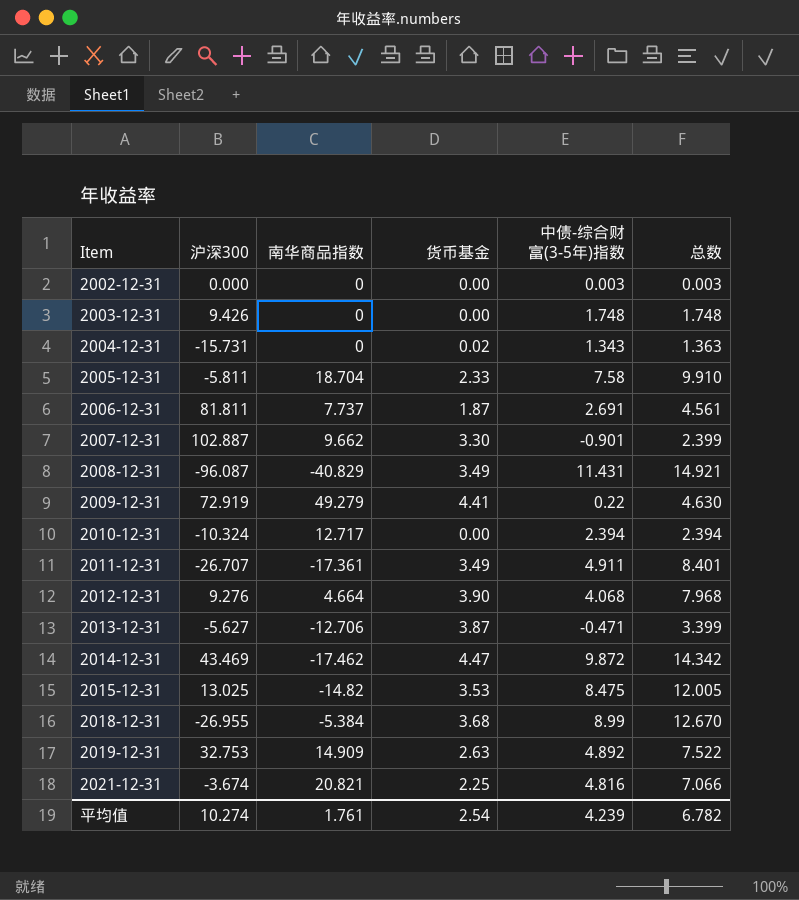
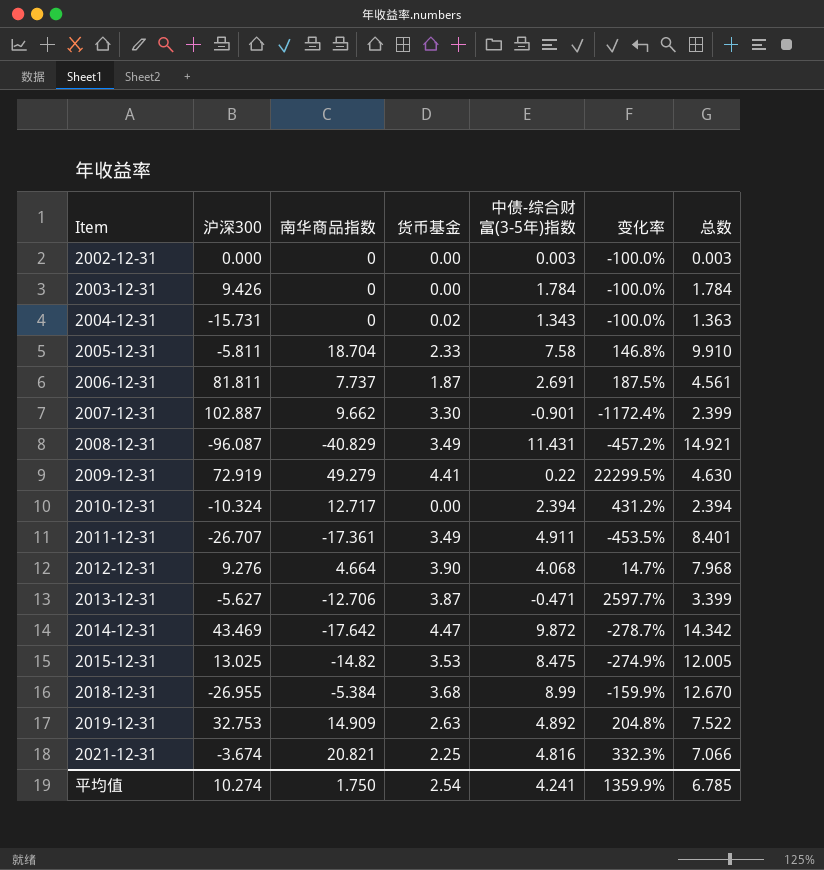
column 变化率 | formula: none -> ([南华商品指数] - [中债-综合财富(3-5年)指数]) / [中债-综合财富(3-5年)指数]
2003-12-31 | 中债-综合财富(3-5年)指数: 1.748 -> 1.784
2003-12-31 | 总数: 1.748 -> 1.784
2014-12-31 | 南华商品指数: -17.462 -> -17.642
平均值 | 南华商品指数: 1.761 -> 1.750
平均值 | 中债-综合财富(3-5年)指数: 4.239 -> 4.241
平均值 | 总数: 6.782 -> 6.785

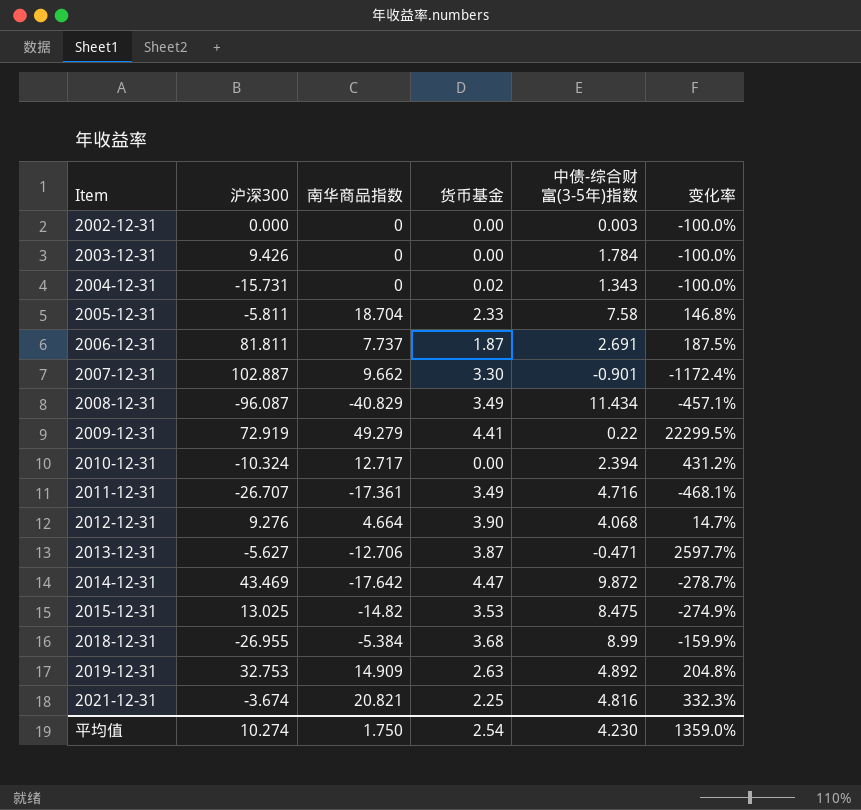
column 总数 | formula: [货币基金] + [中债-综合财富(3-5年)指数] -> none
2008-12-31 | 中债-综合财富(3-5年)指数: 11.431 -> 11.434
2008-12-31 | 变化率: -457.2% -> -457.1%
2011-12-31 | 中债-综合财富(3-5年)指数: 4.911 -> 4.716
2011-12-31 | 变化率: -453.5% -> -468.1%
平均值 | 中债-综合财富(3-5年)指数: 4.241 -> 4.230
平均值 | 变化率: 1359.9% -> 1359.0%

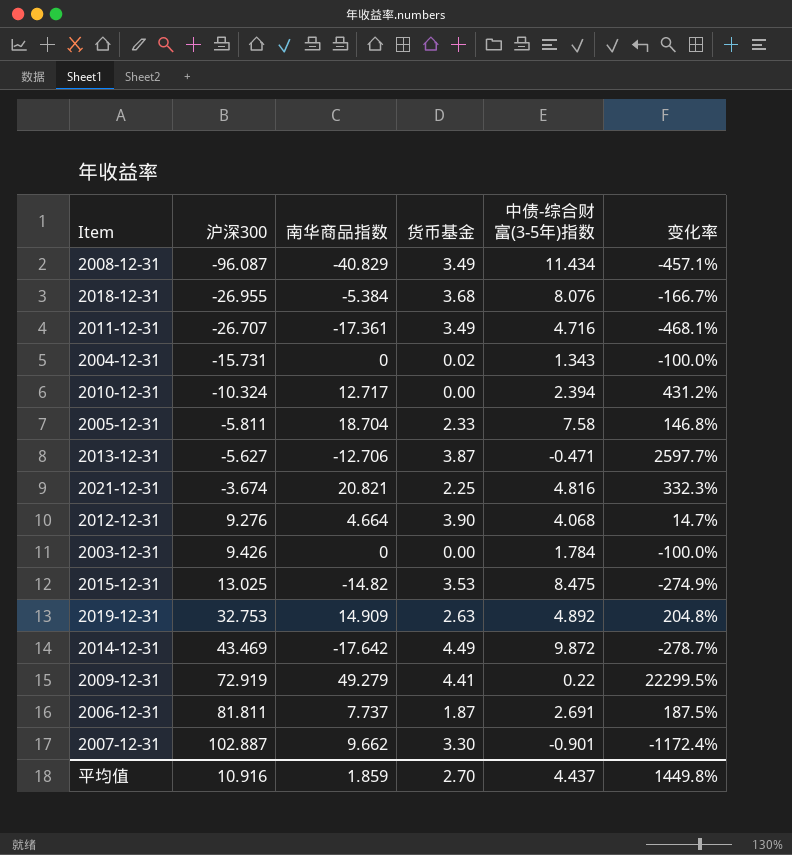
row order: Item ascending -> 沪深300 ascending
row 2002-12-31: 0.000 | 0 | 0.00 | 0.003 | -100.0% -> none
2018-12-31 | 中债-综合财富(3-5年)指数: 8.99 -> 8.076
2018-12-31 | 变化率: -159.9% -> -166.7%
2014-12-31 | 货币基金: 4.47 -> 4.49
平均值 | 沪深300: 10.274 -> 10.916
平均值 | 南华商品指数: 1.750 -> 1.859
平均值 | 货币基金: 2.54 -> 2.70
平均值 | 中债-综合财富(3-5年)指数: 4.230 -> 4.437
平均值 | 变化率: 1359.0% -> 1449.8%

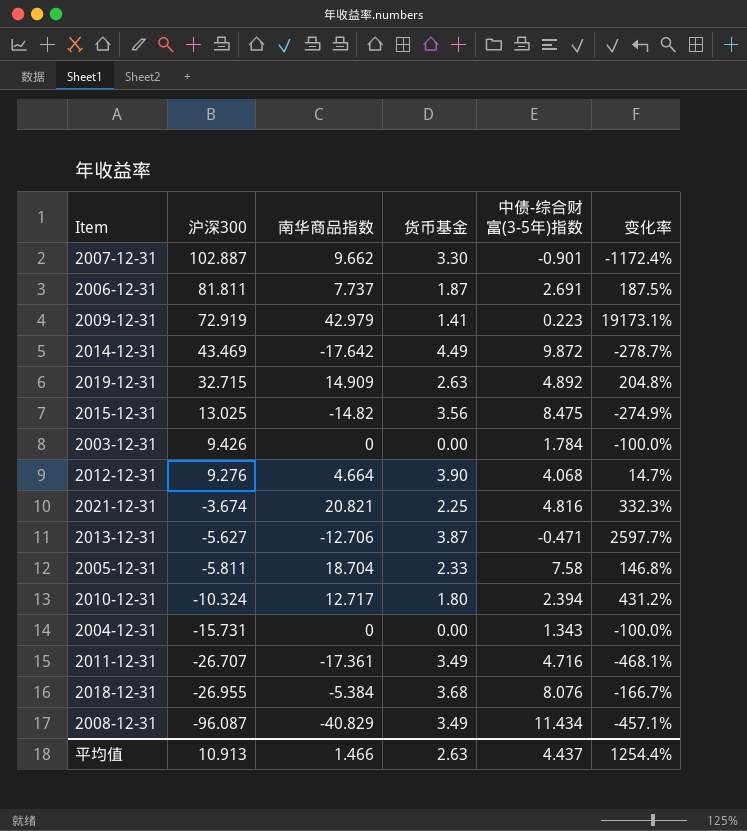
row order: 沪深300 ascending -> 沪深300 descending
2009-12-31 | 南华商品指数: 49.279 -> 42.979
2009-12-31 | 货币基金: 4.41 -> 1.41
2009-12-31 | 中债-综合财富(3-5年)指数: 0.22 -> 0.223
2009-12-31 | 变化率: 22299.5% -> 19173.1%
2019-12-31 | 沪深300: 32.753 -> 32.715
2015-12-31 | 货币基金: 3.53 -> 3.56
2010-12-31 | 货币基金: 0.00 -> 1.80
2004-12-31 | 货币基金: 0.02 -> 0.00
平均值 | 沪深300: 10.916 -> 10.913
平均值 | 南华商品指数: 1.859 -> 1.466
平均值 | 货币基金: 2.70 -> 2.63
平均值 | 变化率: 1449.8% -> 1254.4%

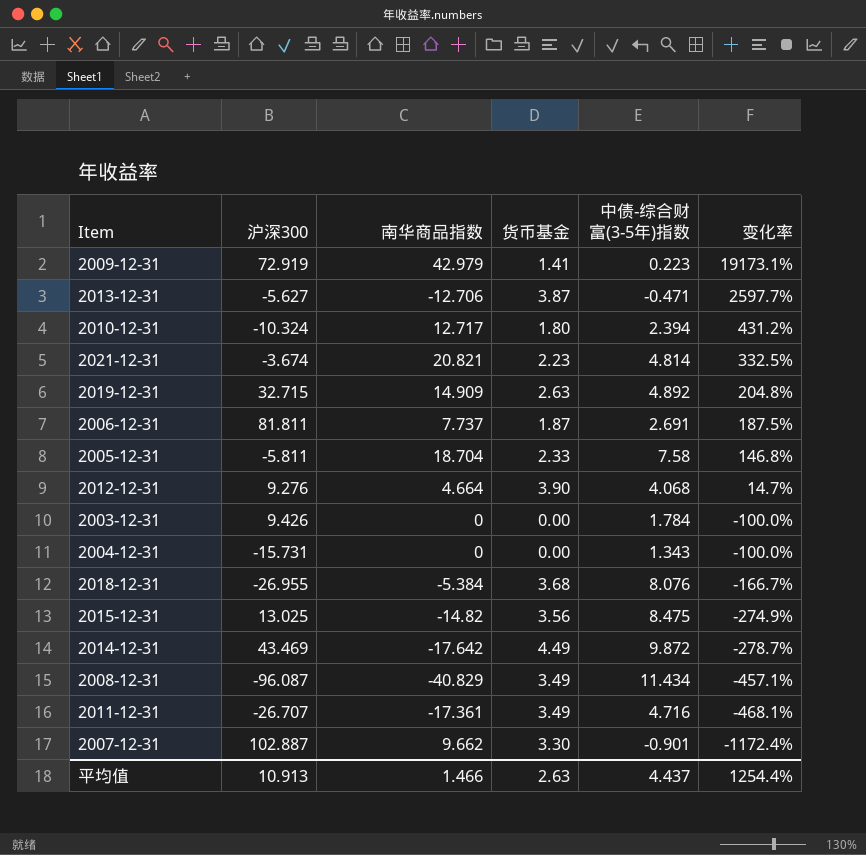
row order: 沪深300 descending -> 变化率 descending
2021-12-31 | 货币基金: 2.25 -> 2.23
2021-12-31 | 中债-综合财富(3-5年)指数: 4.816 -> 4.814
2021-12-31 | 变化率: 332.3% -> 332.5%

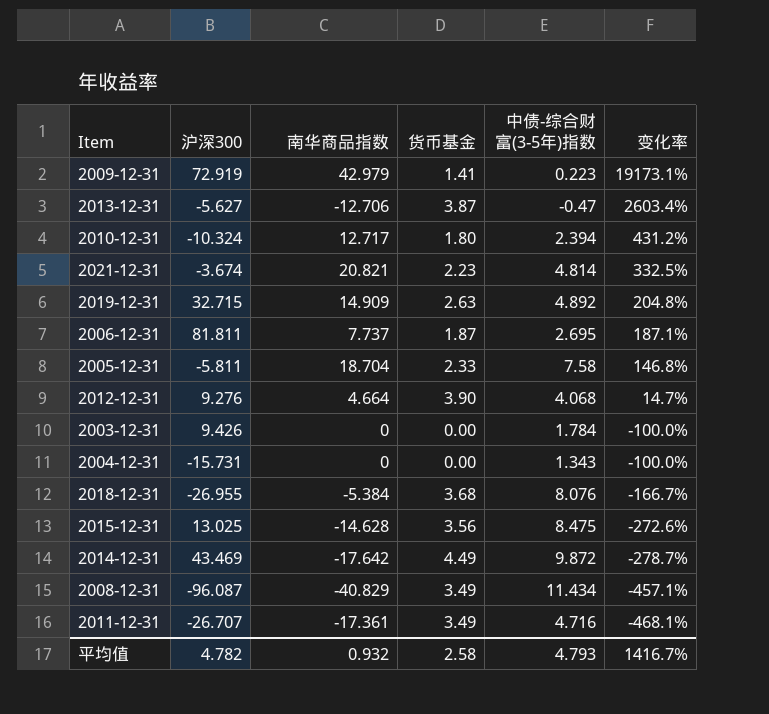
row 2007-12-31: 102.887 | 9.662 | 3.30 | -0.901 | -1172.4% -> none
2013-12-31 | 中债-综合财富(3-5年)指数: -0.471 -> -0.47
2013-12-31 | 变化率: 2597.7% -> 2603.4%
2006-12-31 | 中债-综合财富(3-5年)指数: 2.691 -> 2.695
2006-12-31 | 变化率: 187.5% -> 187.1%
2015-12-31 | 南华商品指数: -14.82 -> -14.628
2015-12-31 | 变化率: -274.9% -> -272.6%
平均值 | 沪深300: 10.913 -> 4.782
平均值 | 南华商品指数: 1.466 -> 0.932
平均值 | 货币基金: 2.63 -> 2.58
平均值 | 中债-综合财富(3-5年)指数: 4.437 -> 4.793
平均值 | 变化率: 1254.4% -> 1416.7%

